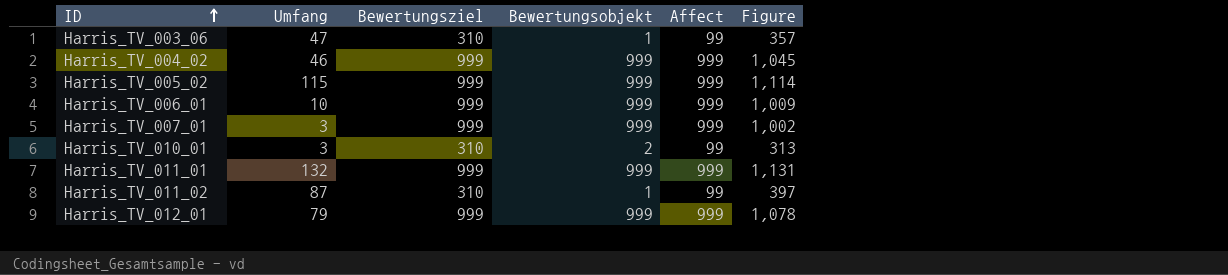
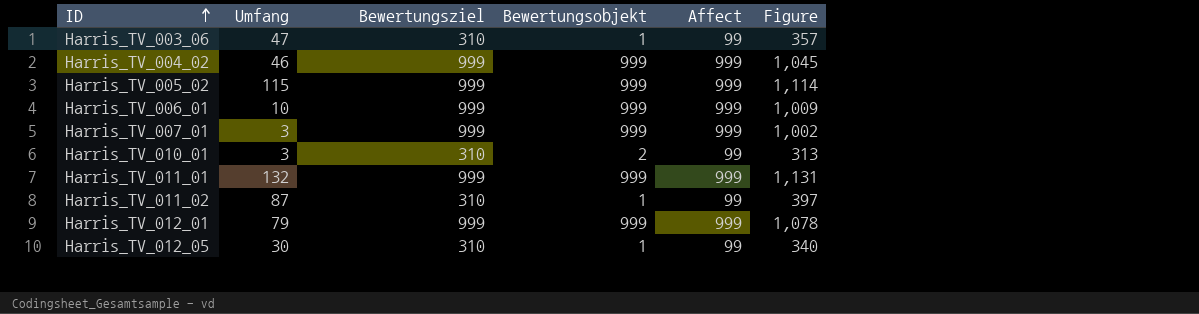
row Harris_TV_012_05: none -> 30 | 310 | 1 | 99 | 340

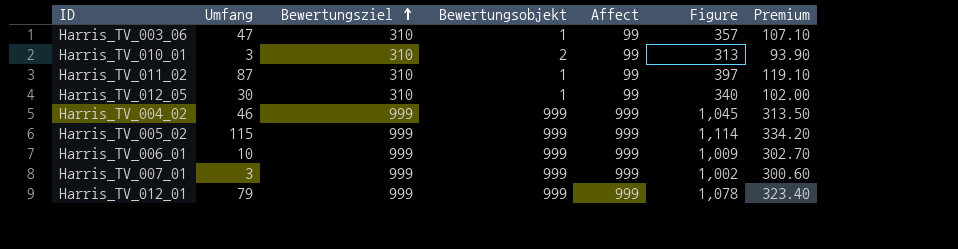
row order: ID ascending -> Bewertungsziel ascending
column Premium | formula: none -> [Figure] * 0.3
row Harris_TV_011_01: 132 | 999 | 999 | 999 | 1,131 -> none

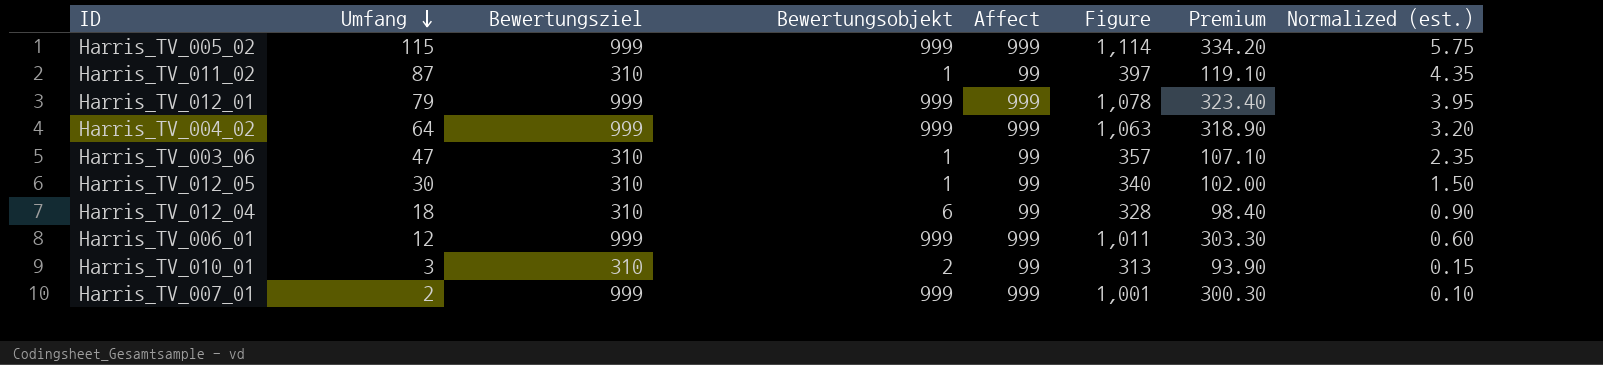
row order: Bewertungsziel ascending -> Umfang descending
column Normalized (est.) | formula: none -> [Umfang] * 0.05
Harris_TV_004_02 | Umfang: 46 -> 64
Harris_TV_004_02 | Figure: 1,045 -> 1,063
Harris_TV_004_02 | Premium: 313.50 -> 318.90
row Harris_TV_012_04: none -> 18 | 310 | 6 | 99 | 328 | 98.40 | 0.90
Harris_TV_006_01 | Umfang: 10 -> 12
Harris_TV_006_01 | Figure: 1,009 -> 1,011
Harris_TV_006_01 | Premium: 302.70 -> 303.30
Harris_TV_007_01 | Umfang: 3 -> 2
Harris_TV_007_01 | Figure: 1,002 -> 1,001
Harris_TV_007_01 | Premium: 300.60 -> 300.30

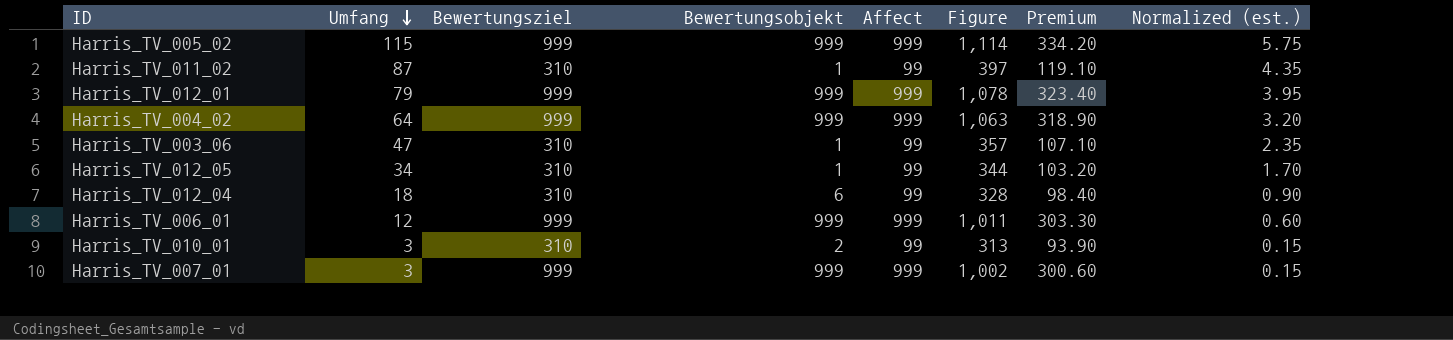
Harris_TV_012_05 | Umfang: 30 -> 34
Harris_TV_012_05 | Figure: 340 -> 344
Harris_TV_012_05 | Premium: 102.00 -> 103.20
Harris_TV_012_05 | Normalized (est.): 1.50 -> 1.70
Harris_TV_007_01 | Umfang: 2 -> 3
Harris_TV_007_01 | Figure: 1,001 -> 1,002
Harris_TV_007_01 | Premium: 300.30 -> 300.60
Harris_TV_007_01 | Normalized (est.): 0.10 -> 0.15

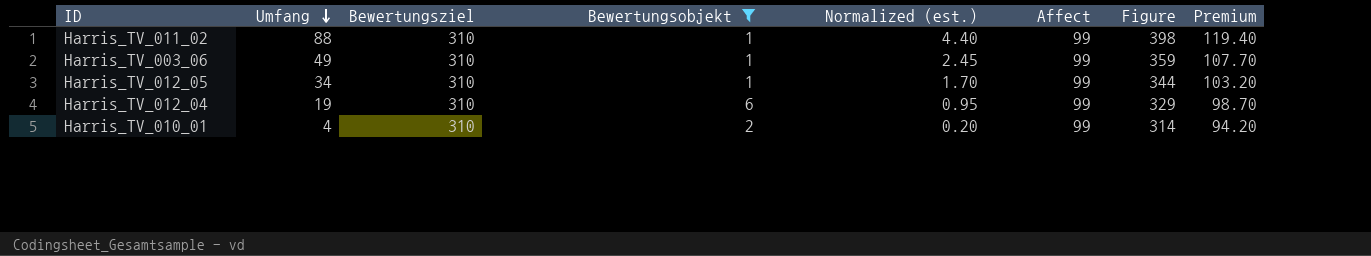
filter: none -> Bewertungsobjekt != 999
column Normalized (est.) | position: 8 -> 5
Harris_TV_011_02 | Umfang: 87 -> 88
Harris_TV_011_02 | Normalized (est.): 4.35 -> 4.40
Harris_TV_011_02 | Figure: 397 -> 398
Harris_TV_011_02 | Premium: 119.10 -> 119.40
Harris_TV_003_06 | Umfang: 47 -> 49
Harris_TV_003_06 | Normalized (est.): 2.35 -> 2.45
Harris_TV_003_06 | Figure: 357 -> 359
Harris_TV_003_06 | Premium: 107.10 -> 107.70
Harris_TV_012_04 | Umfang: 18 -> 19
Harris_TV_012_04 | Normalized (est.): 0.90 -> 0.95
Harris_TV_012_04 | Figure: 328 -> 329
Harris_TV_012_04 | Premium: 98.40 -> 98.70
Harris_TV_010_01 | Umfang: 3 -> 4
Harris_TV_010_01 | Normalized (est.): 0.15 -> 0.20
Harris_TV_010_01 | Figure: 313 -> 314
Harris_TV_010_01 | Premium: 93.90 -> 94.20

